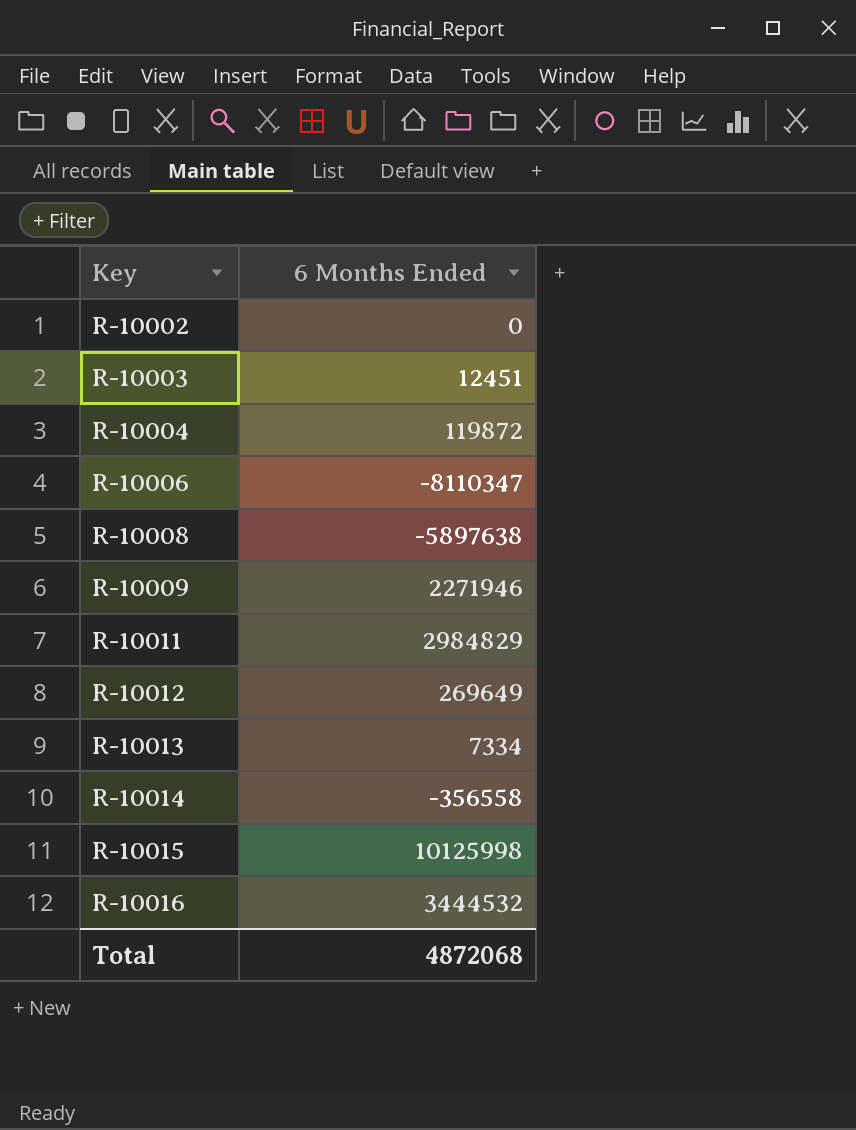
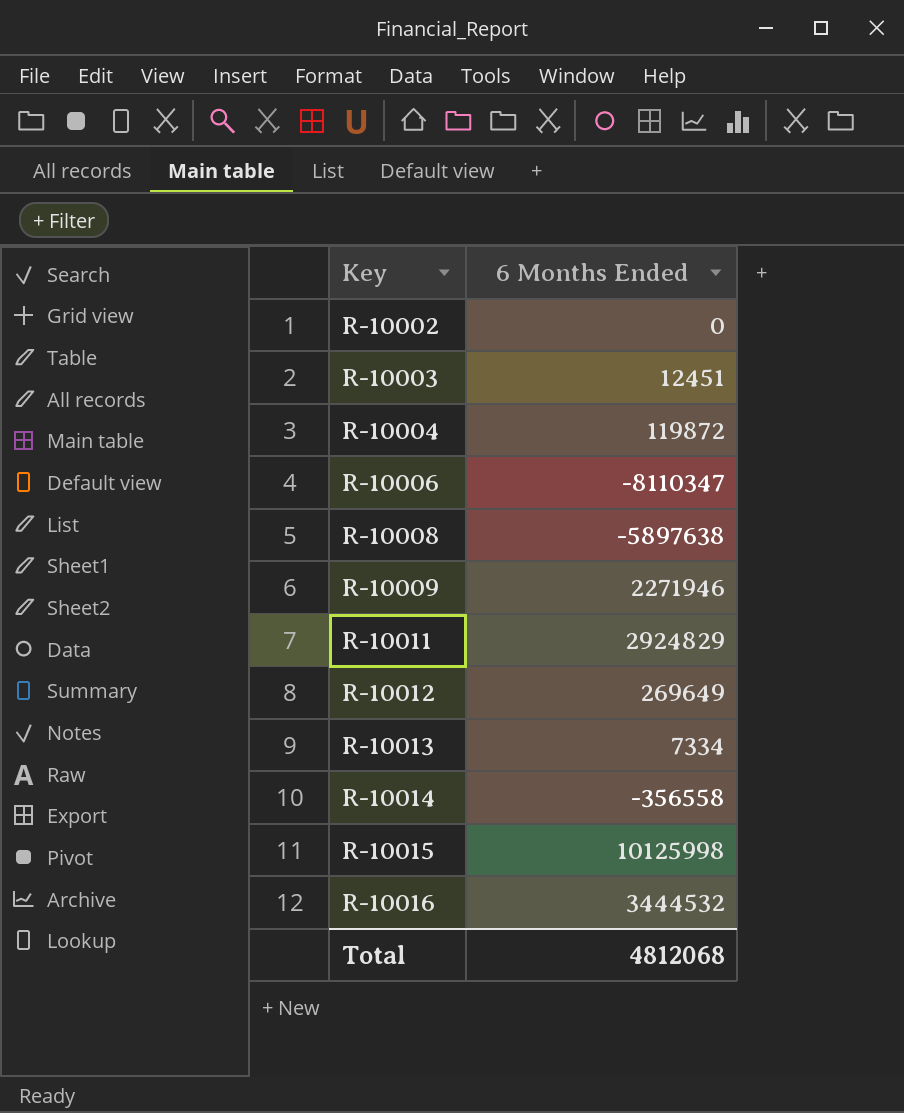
R-10011 | 6 Months Ended: 2984829 -> 2924829
Total | 6 Months Ended: 4872068 -> 4812068

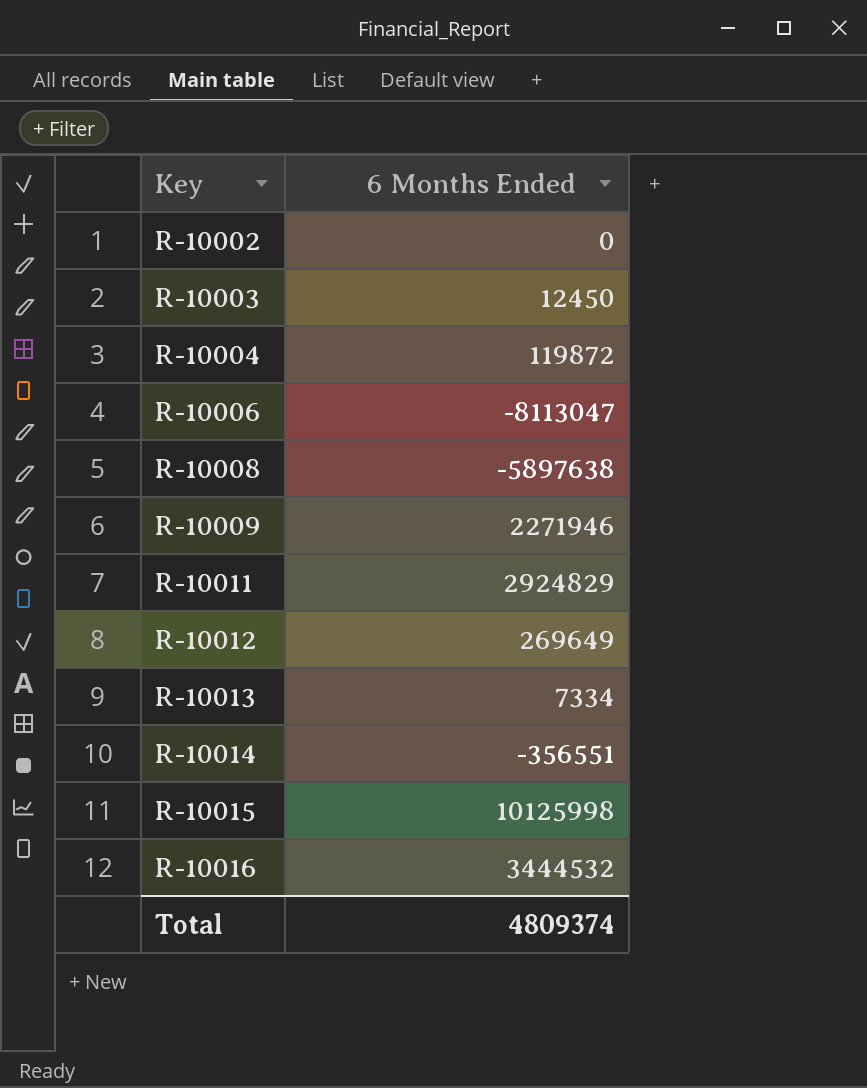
R-10003 | 6 Months Ended: 12451 -> 12450
R-10006 | 6 Months Ended: -8110347 -> -8113047
R-10014 | 6 Months Ended: -356558 -> -356551
Total | 6 Months Ended: 4812068 -> 4809374

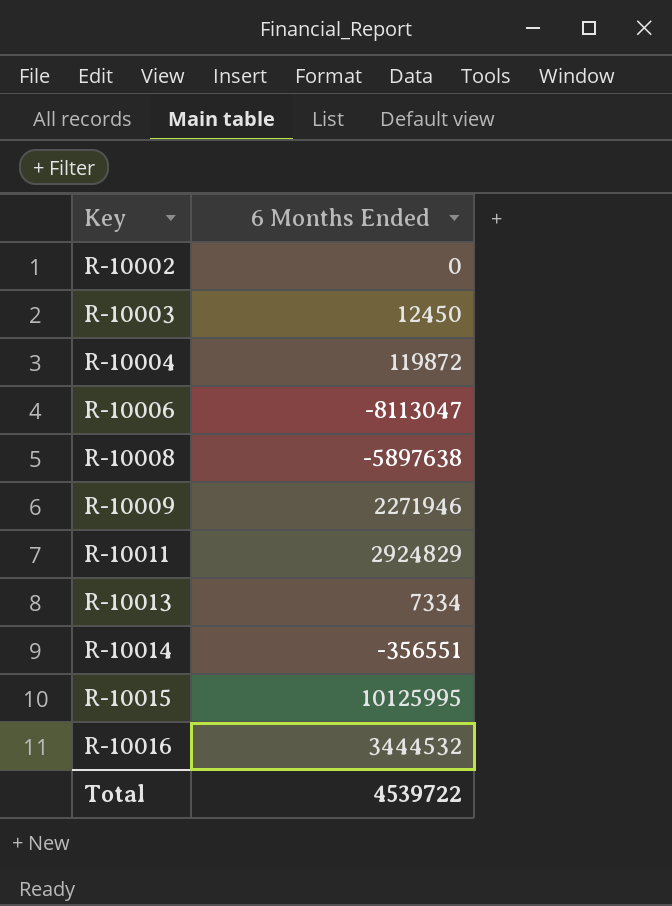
row R-10012: 269649 -> none
R-10015 | 6 Months Ended: 10125998 -> 10125995
Total | 6 Months Ended: 4809374 -> 4539722

